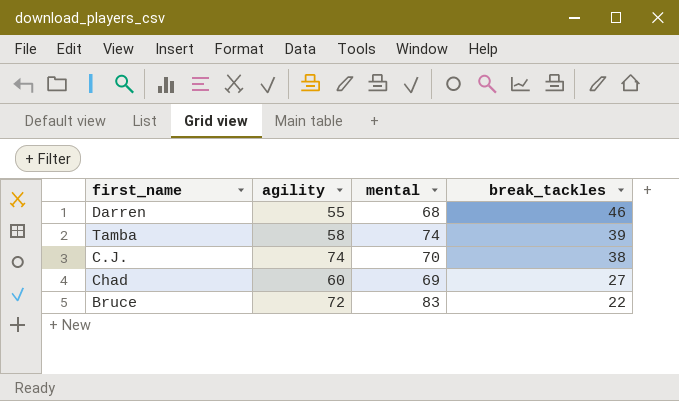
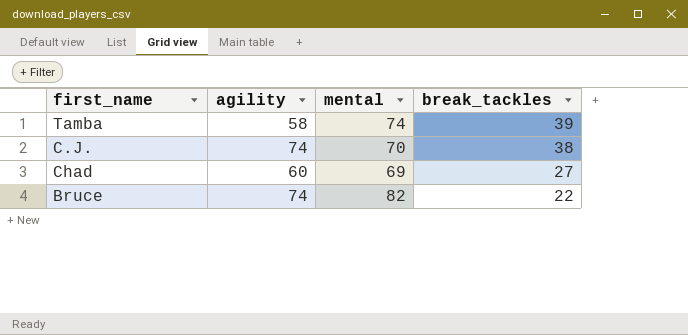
row Darren: 55 | 68 | 46 -> none
Bruce | agility: 72 -> 74
Bruce | mental: 83 -> 82

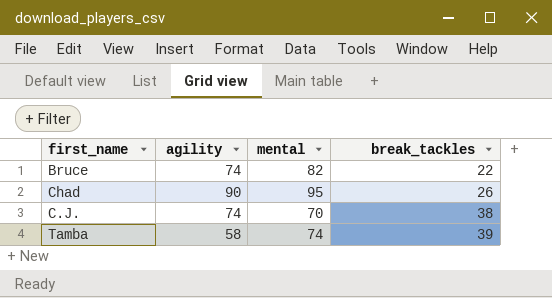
row order: break_tackles descending -> break_tackles ascending
Chad | agility: 60 -> 90
Chad | mental: 69 -> 95
Chad | break_tackles: 27 -> 26

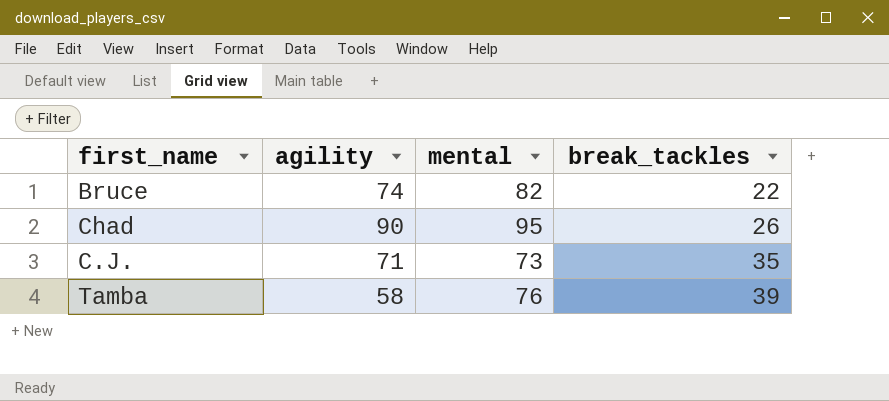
C.J. | agility: 74 -> 71
C.J. | mental: 70 -> 73
C.J. | break_tackles: 38 -> 35
Tamba | mental: 74 -> 76

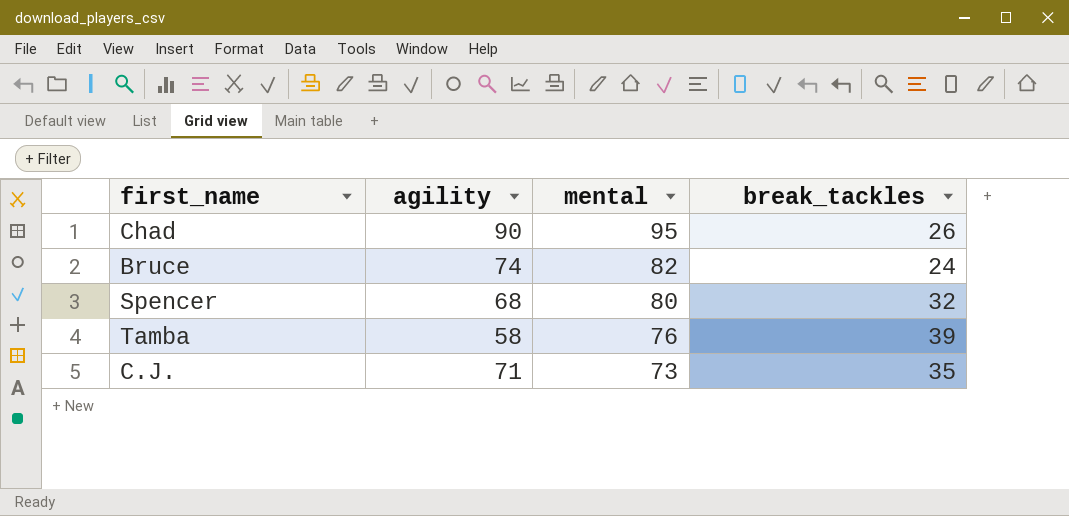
row order: break_tackles ascending -> mental descending
Bruce | break_tackles: 22 -> 24
row Spencer: none -> 68 | 80 | 32

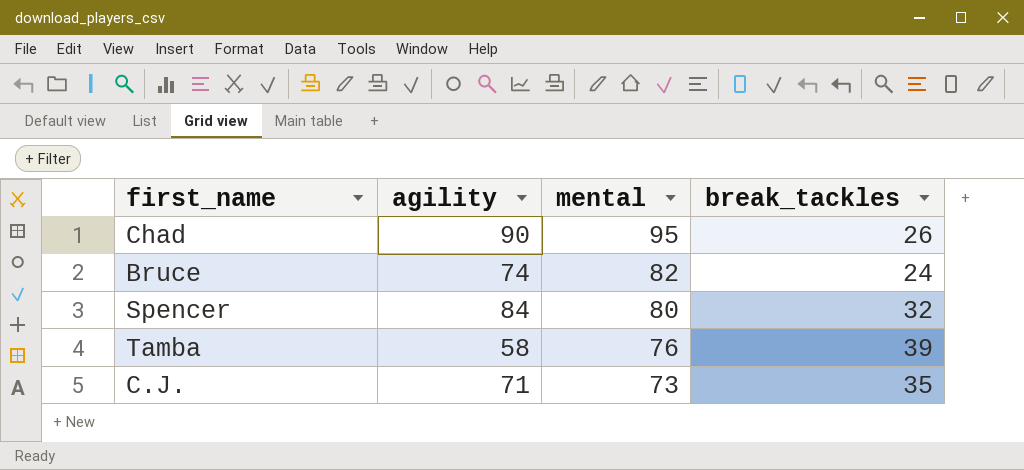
Spencer | agility: 68 -> 84

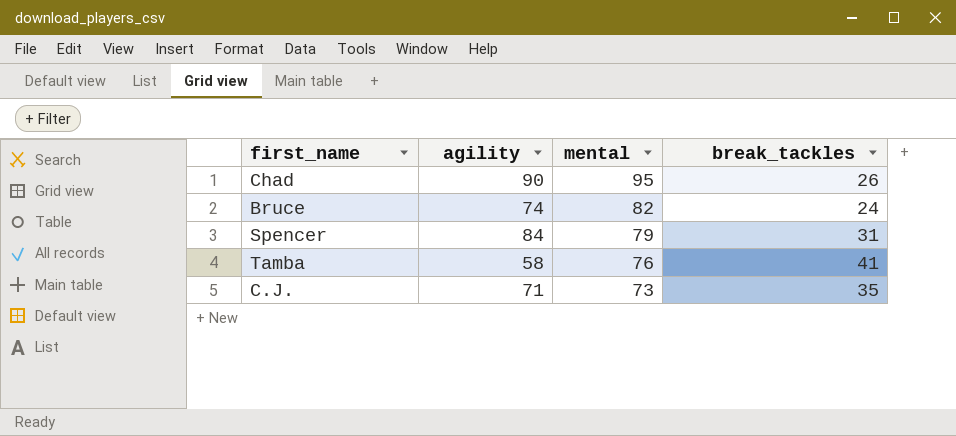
Spencer | mental: 80 -> 79
Spencer | break_tackles: 32 -> 31
Tamba | break_tackles: 39 -> 41

